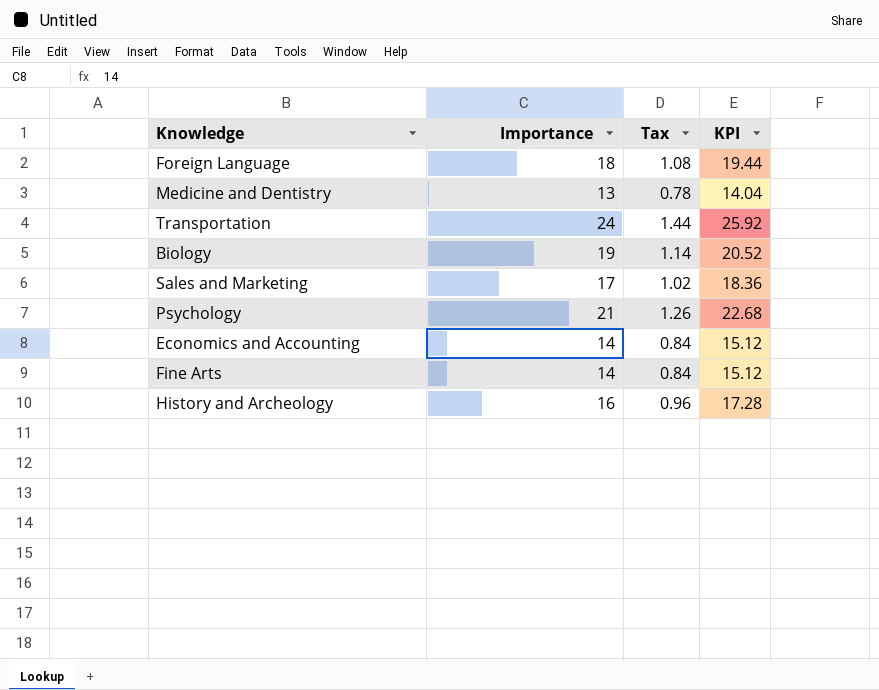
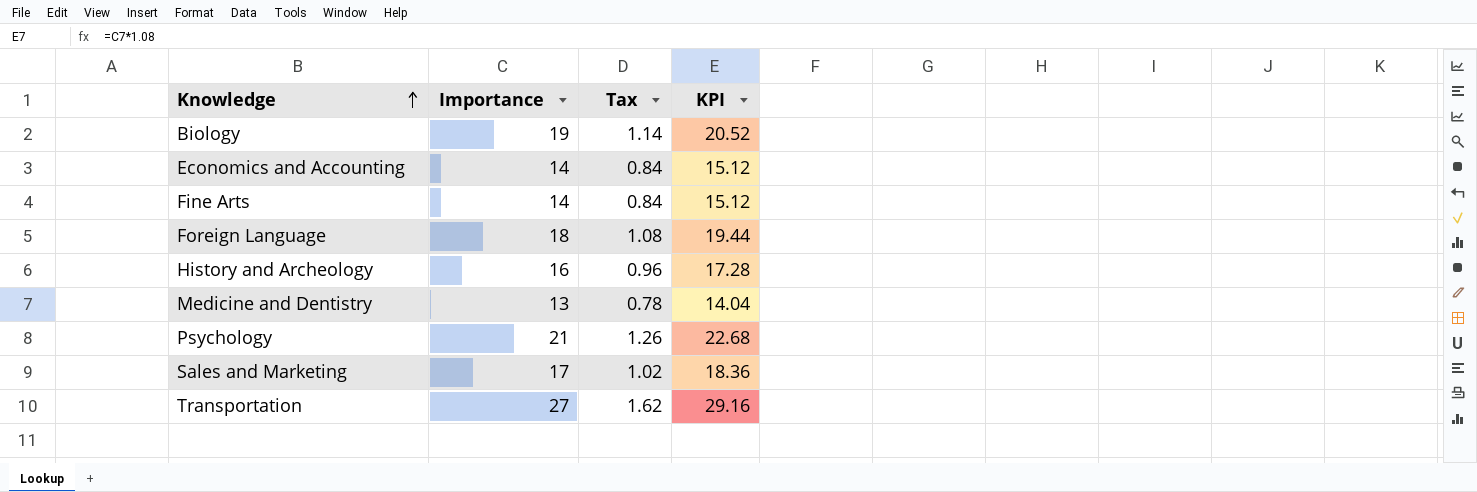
row order: none -> Knowledge ascending
Transportation | Importance: 24 -> 27
Transportation | Tax: 1.44 -> 1.62
Transportation | KPI: 25.92 -> 29.16

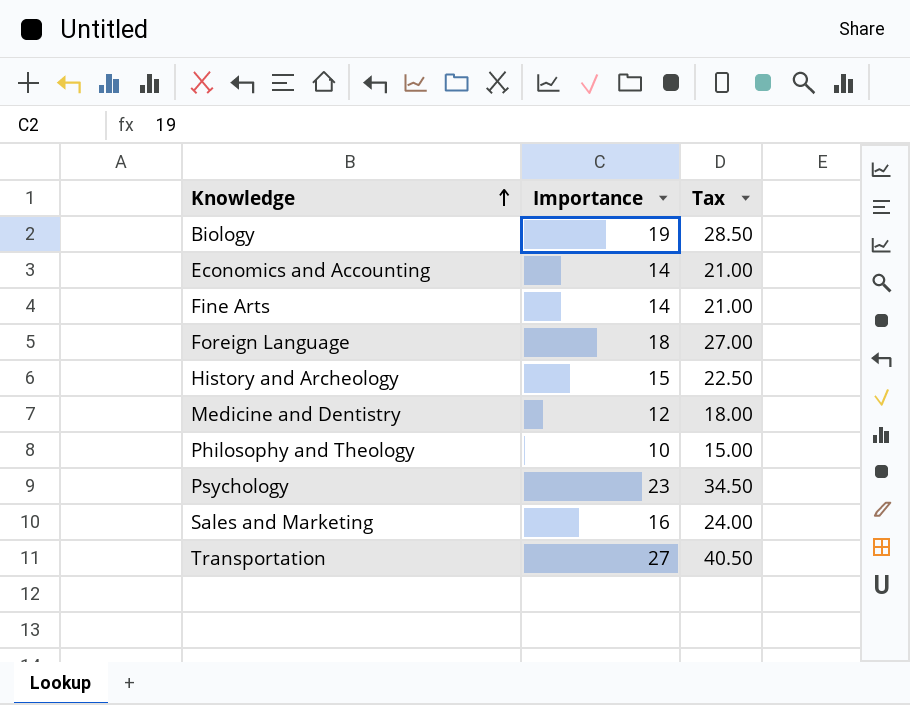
column KPI | formula: [Importance] * 1.08 -> none
column Tax | formula: [Importance] * 0.06 -> [Importance] * 1.5
History and Archeology | Importance: 16 -> 15
Medicine and Dentistry | Importance: 13 -> 12
row Philosophy and Theology: none -> 10 | 15.00
Psychology | Importance: 21 -> 23
Sales and Marketing | Importance: 17 -> 16

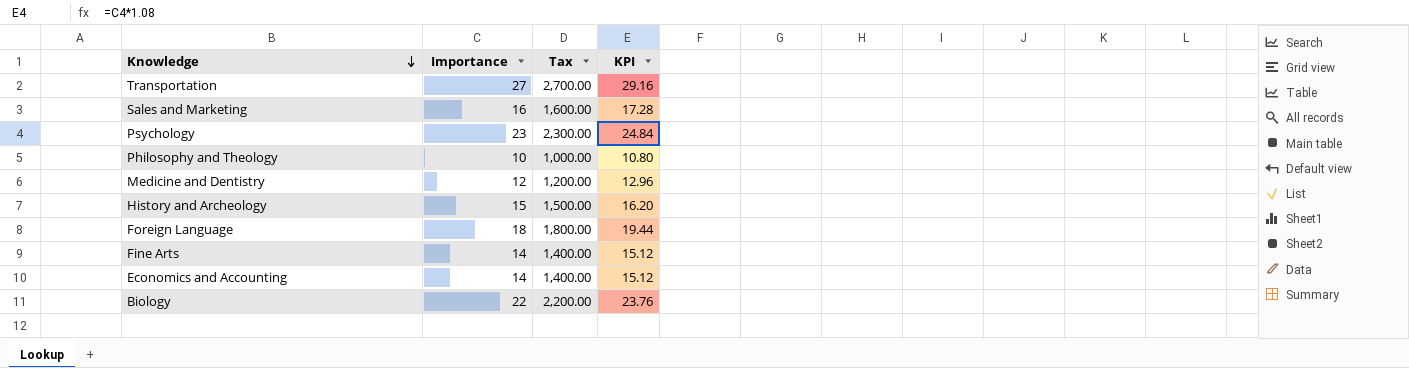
row order: Knowledge ascending -> Knowledge descending
column Tax | formula: [Importance] * 1.5 -> [Importance] * 100
column KPI | formula: none -> [Importance] * 1.08
Biology | Importance: 19 -> 22

